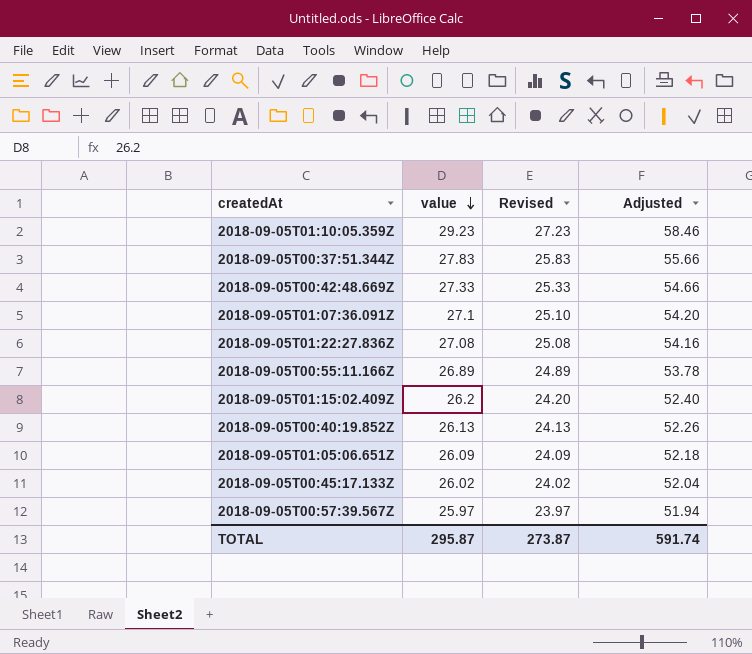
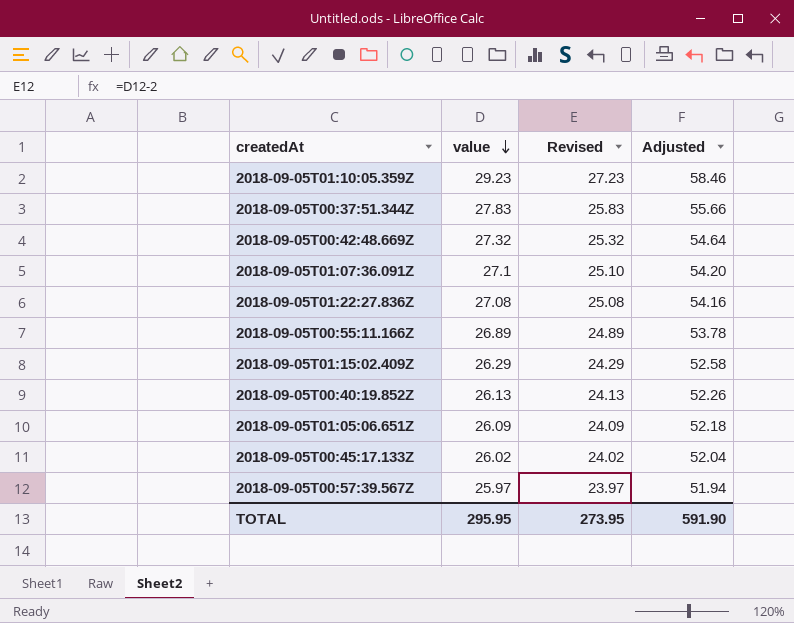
2018-09-05T00:42:48.669Z | value: 27.33 -> 27.32
2018-09-05T00:42:48.669Z | Revised: 25.33 -> 25.32
2018-09-05T00:42:48.669Z | Adjusted: 54.66 -> 54.64
2018-09-05T01:15:02.409Z | value: 26.2 -> 26.29
2018-09-05T01:15:02.409Z | Revised: 24.20 -> 24.29
2018-09-05T01:15:02.409Z | Adjusted: 52.40 -> 52.58
TOTAL | value: 295.87 -> 295.95
TOTAL | Revised: 273.87 -> 273.95
TOTAL | Adjusted: 591.74 -> 591.90

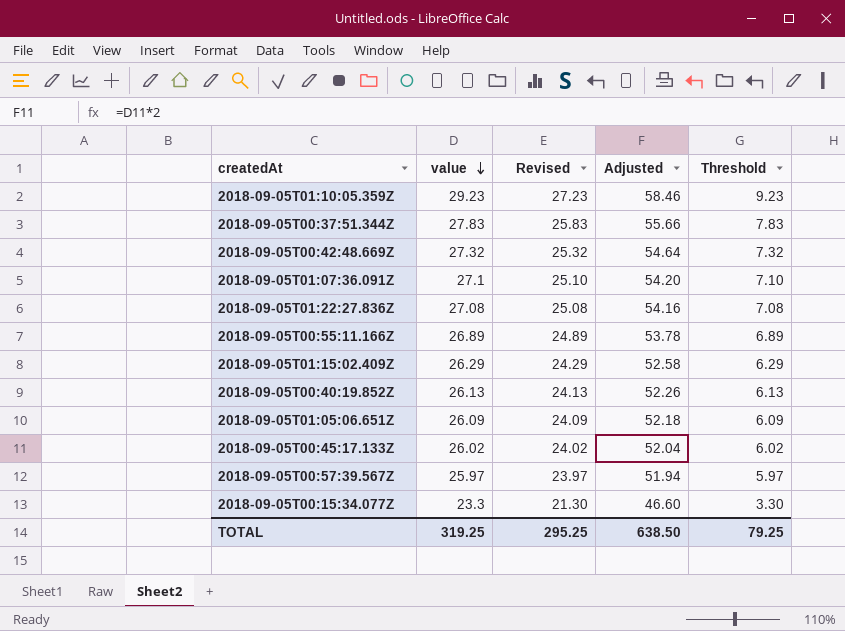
column Threshold | formula: none -> [value] - 20
row 2018-09-05T00:15:34.077Z: none -> 23.3 | 21.30 | 46.60 | 3.30
TOTAL | value: 295.95 -> 319.25
TOTAL | Revised: 273.95 -> 295.25
TOTAL | Adjusted: 591.90 -> 638.50

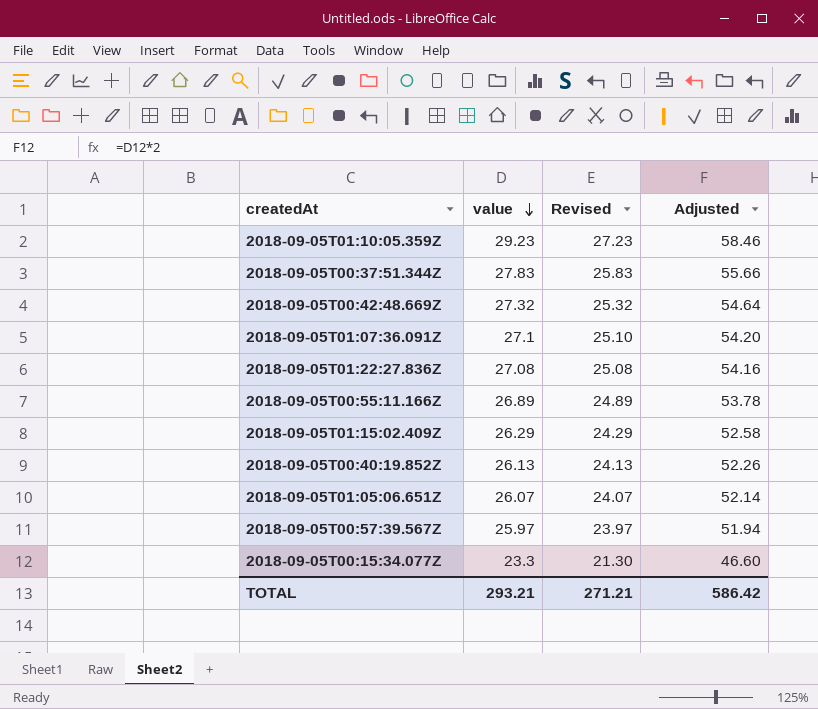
column Threshold | formula: [value] - 20 -> none
row 2018-09-05T00:45:17.133Z: 26.02 | 24.02 | 52.04 | 6.02 -> none
2018-09-05T01:05:06.651Z | value: 26.09 -> 26.07
2018-09-05T01:05:06.651Z | Revised: 24.09 -> 24.07
2018-09-05T01:05:06.651Z | Adjusted: 52.18 -> 52.14
TOTAL | value: 319.25 -> 293.21
TOTAL | Revised: 295.25 -> 271.21
TOTAL | Adjusted: 638.50 -> 586.42

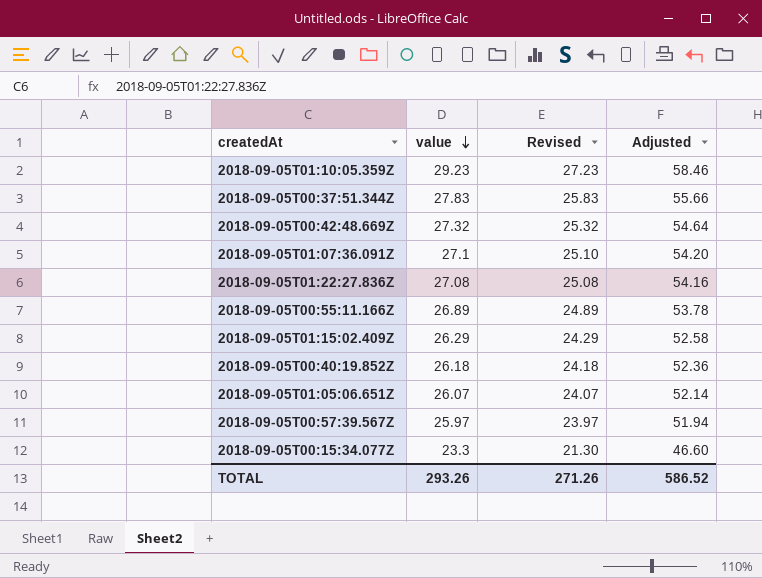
2018-09-05T00:40:19.852Z | value: 26.13 -> 26.18
2018-09-05T00:40:19.852Z | Revised: 24.13 -> 24.18
2018-09-05T00:40:19.852Z | Adjusted: 52.26 -> 52.36
TOTAL | value: 293.21 -> 293.26
TOTAL | Revised: 271.21 -> 271.26
TOTAL | Adjusted: 586.42 -> 586.52

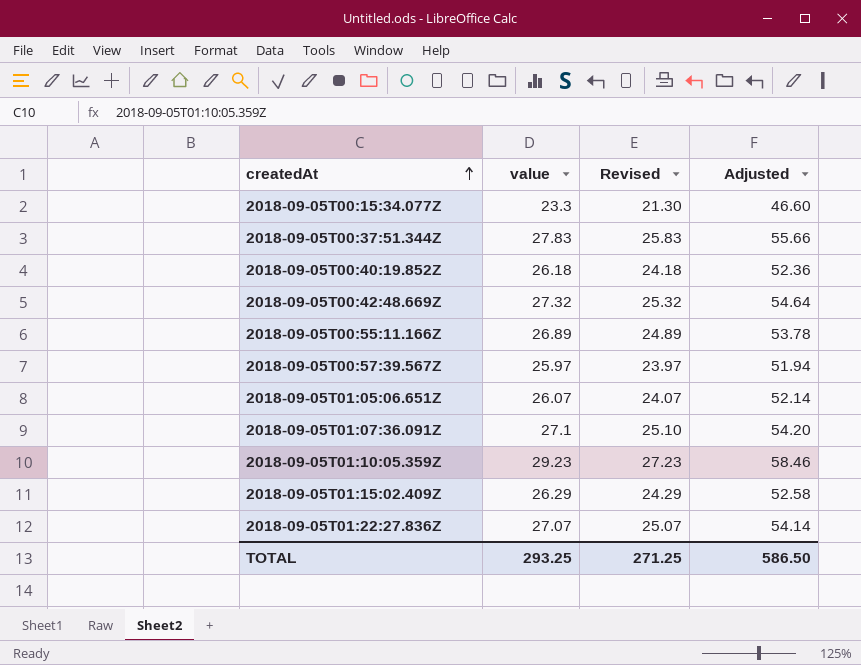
row order: value descending -> createdAt ascending
2018-09-05T01:22:27.836Z | value: 27.08 -> 27.07
2018-09-05T01:22:27.836Z | Revised: 25.08 -> 25.07
2018-09-05T01:22:27.836Z | Adjusted: 54.16 -> 54.14
TOTAL | value: 293.26 -> 293.25
TOTAL | Revised: 271.26 -> 271.25
TOTAL | Adjusted: 586.52 -> 586.50

